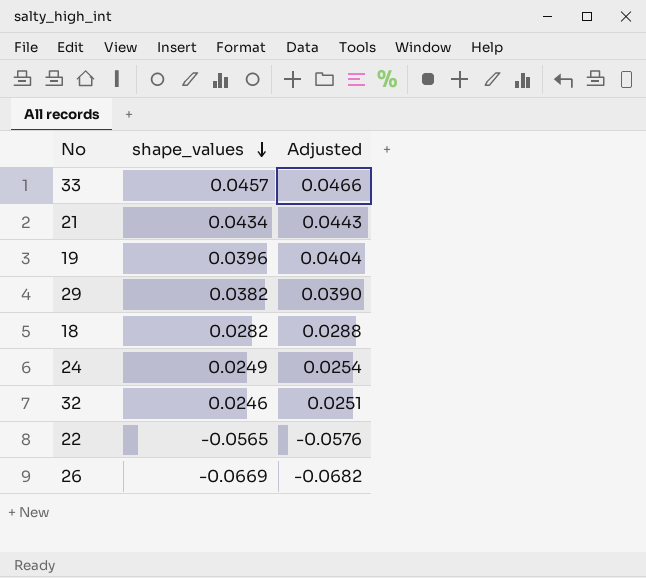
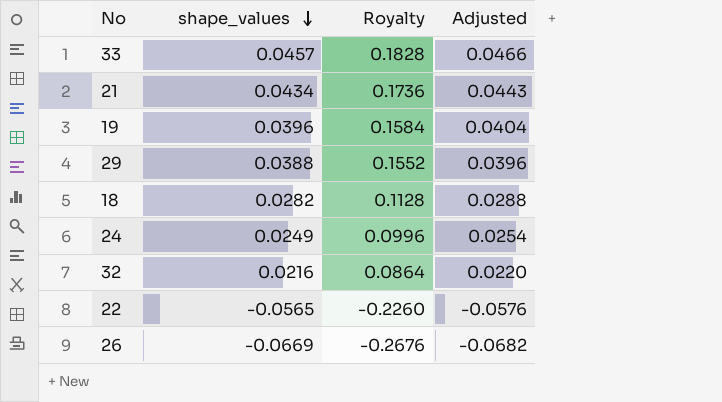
column Royalty | formula: none -> [shape_values] * 4
29 | shape_values: 0.0382 -> 0.0388
29 | Adjusted: 0.0390 -> 0.0396
32 | shape_values: 0.0246 -> 0.0216
32 | Adjusted: 0.0251 -> 0.0220

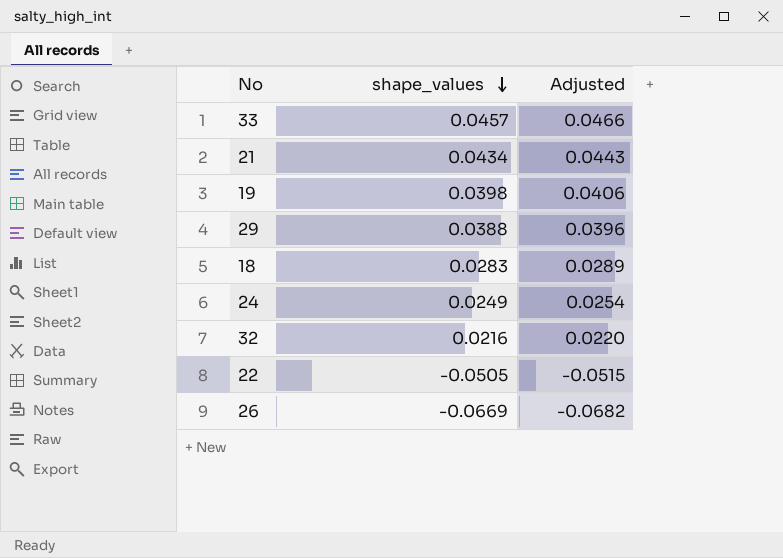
column Royalty | formula: [shape_values] * 4 -> none
19 | shape_values: 0.0396 -> 0.0398
19 | Adjusted: 0.0404 -> 0.0406
18 | shape_values: 0.0282 -> 0.0283
18 | Adjusted: 0.0288 -> 0.0289
22 | shape_values: -0.0565 -> -0.0505
22 | Adjusted: -0.0576 -> -0.0515

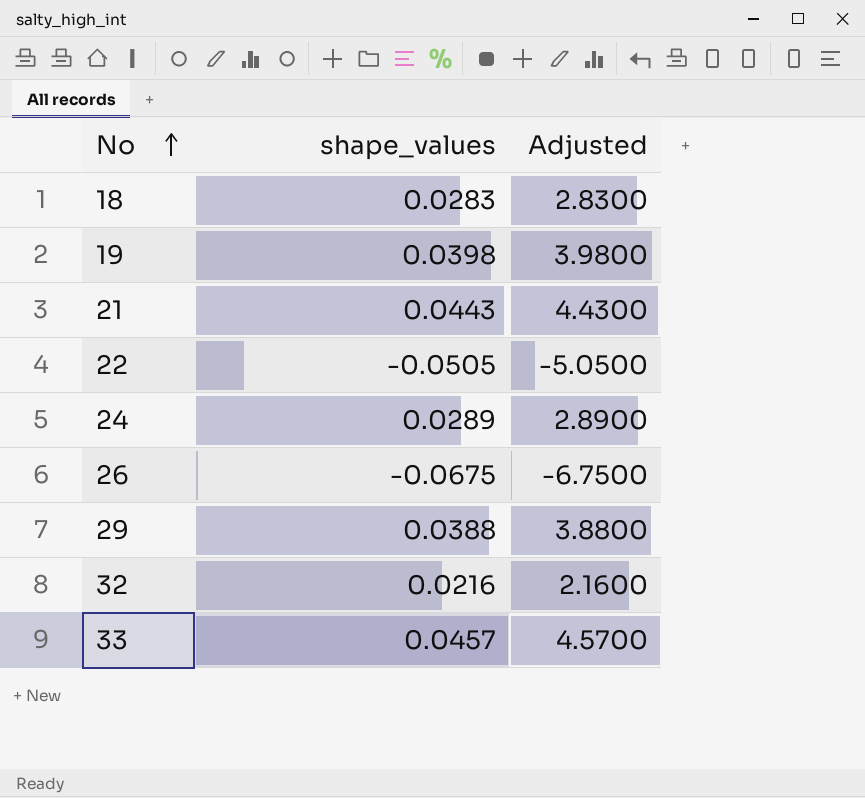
row order: shape_values descending -> No ascending
column Adjusted | formula: [shape_values] * 1.02 -> [shape_values] * 100
21 | shape_values: 0.0434 -> 0.0443
24 | shape_values: 0.0249 -> 0.0289
26 | shape_values: -0.0669 -> -0.0675

